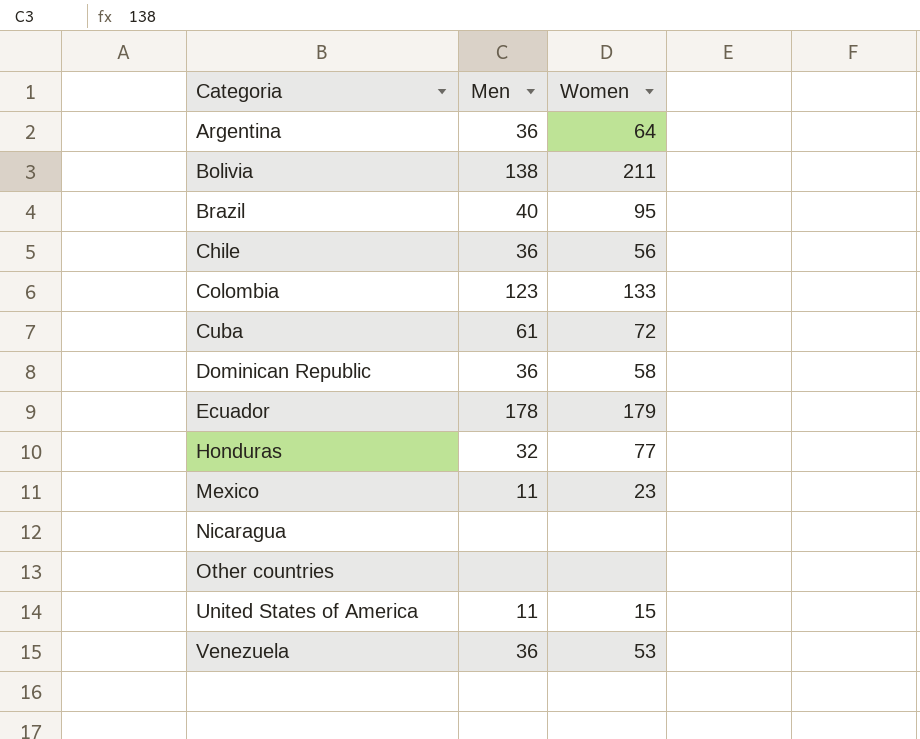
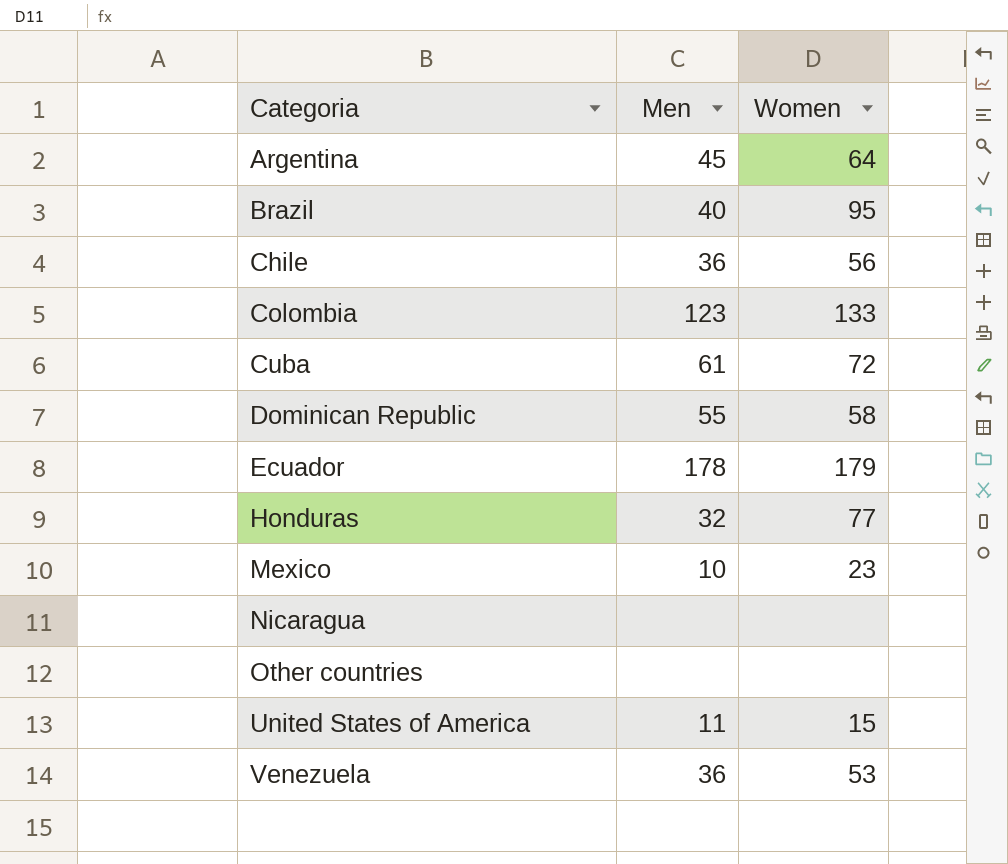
row Bolivia: 138 | 211 -> none
Argentina | Men: 36 -> 45
Dominican Republic | Men: 36 -> 55
Mexico | Men: 11 -> 10

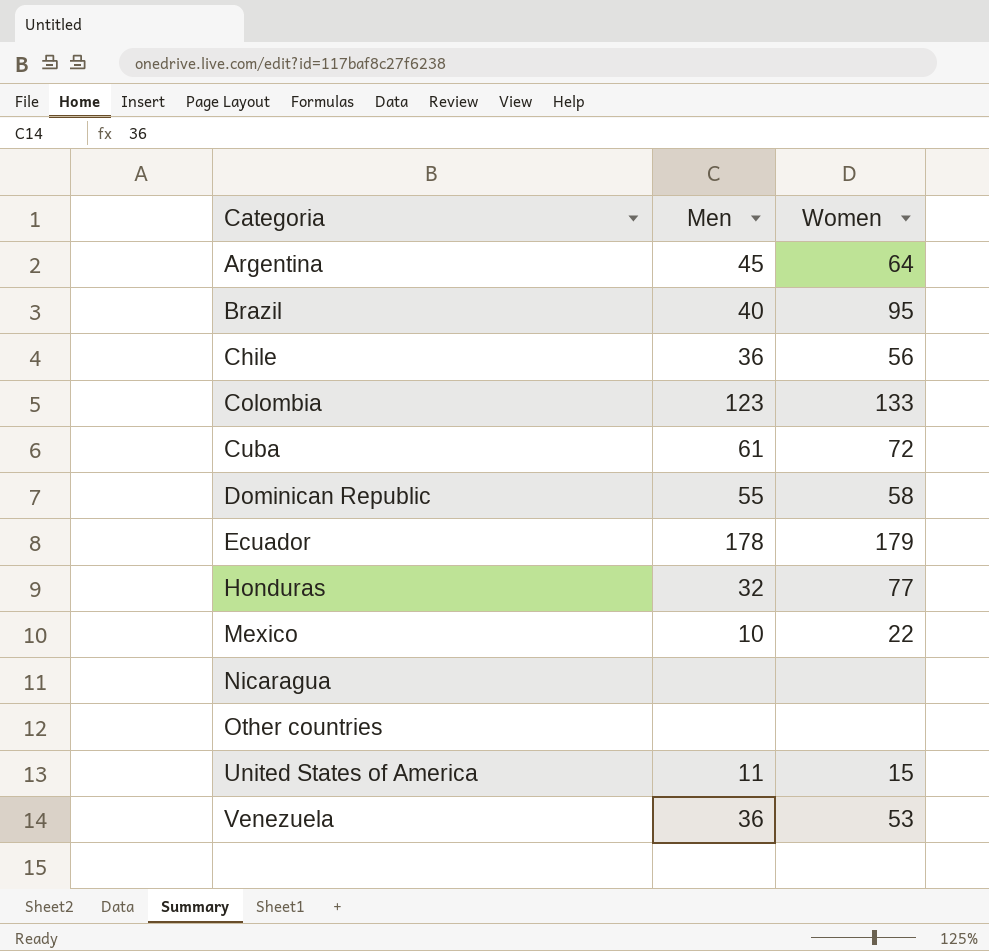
Mexico | Women: 23 -> 22

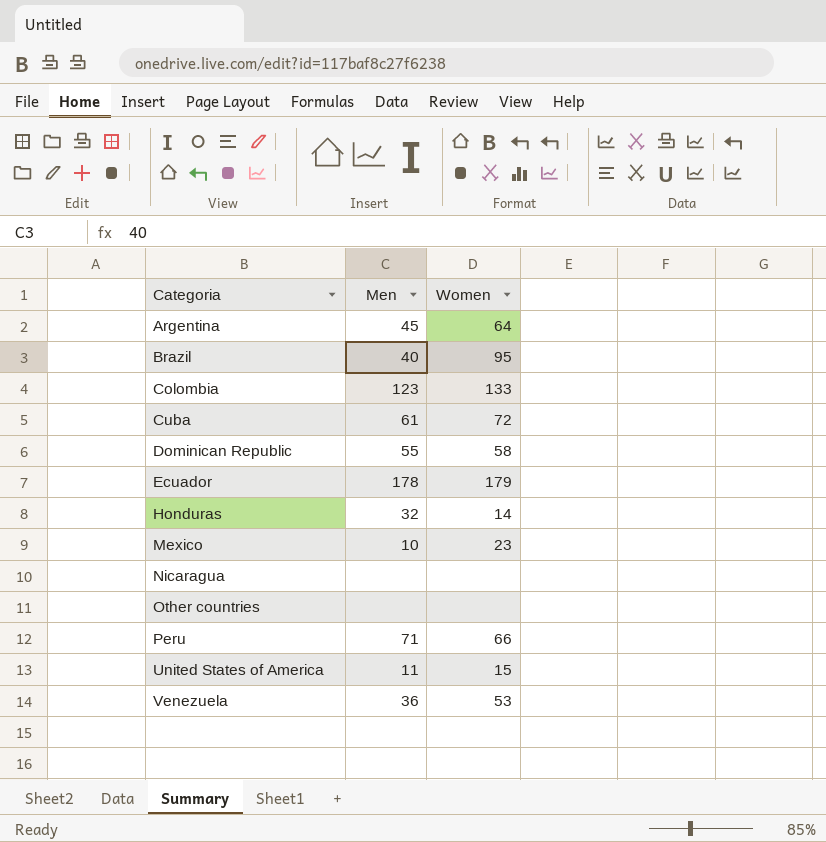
row Chile: 36 | 56 -> none
Honduras | Women: 77 -> 14
Mexico | Women: 22 -> 23
row Peru: none -> 71 | 66

